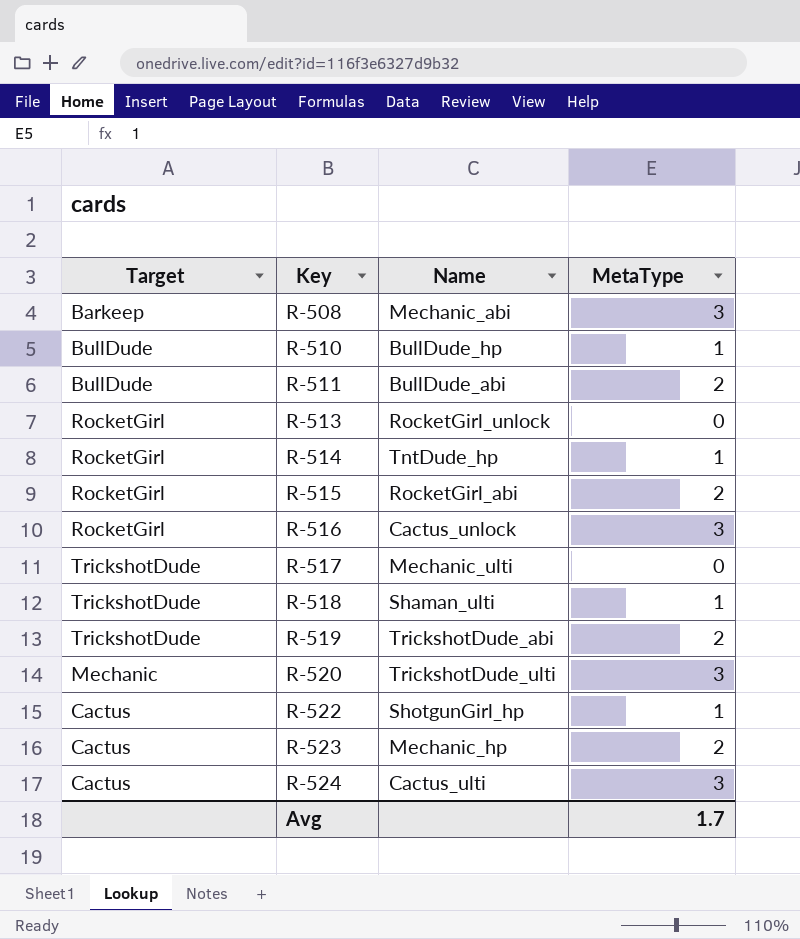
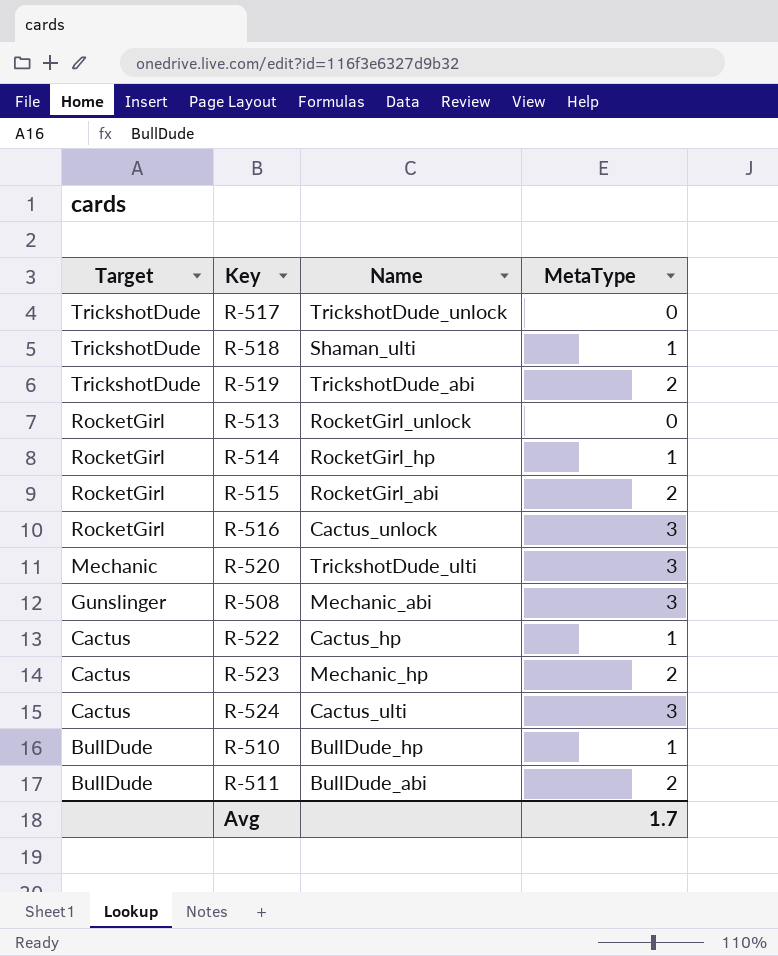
row order: Key ascending -> Target descending
R-517 | Name: Mechanic_ulti -> TrickshotDude_unlock
R-514 | Name: TntDude_hp -> RocketGirl_hp
R-508 | Target: Barkeep -> Gunslinger
R-522 | Name: ShotgunGirl_hp -> Cactus_hp

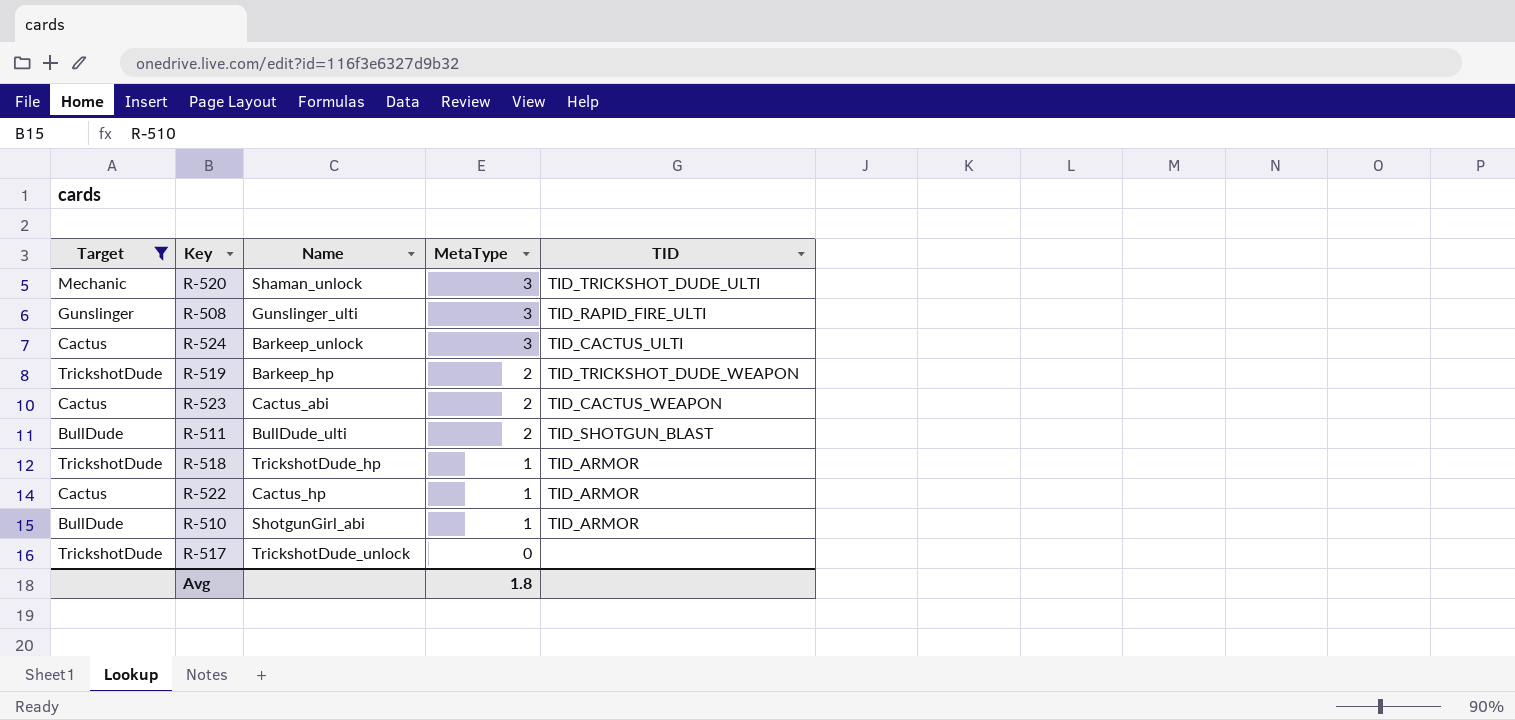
filter: none -> Target != RocketGirl
row order: Target descending -> MetaType descending
column TID | position: none -> 5
R-520 | Name: TrickshotDude_ulti -> Shaman_unlock
R-508 | Name: Mechanic_abi -> Gunslinger_ulti
R-524 | Name: Cactus_ulti -> Barkeep_unlock
R-519 | Name: TrickshotDude_abi -> Barkeep_hp
R-523 | Name: Mechanic_hp -> Cactus_abi
R-511 | Name: BullDude_abi -> BullDude_ulti
R-518 | Name: Shaman_ulti -> TrickshotDude_hp
R-510 | Name: BullDude_hp -> ShotgunGirl_abi
Avg | MetaType: 1.7 -> 1.8

